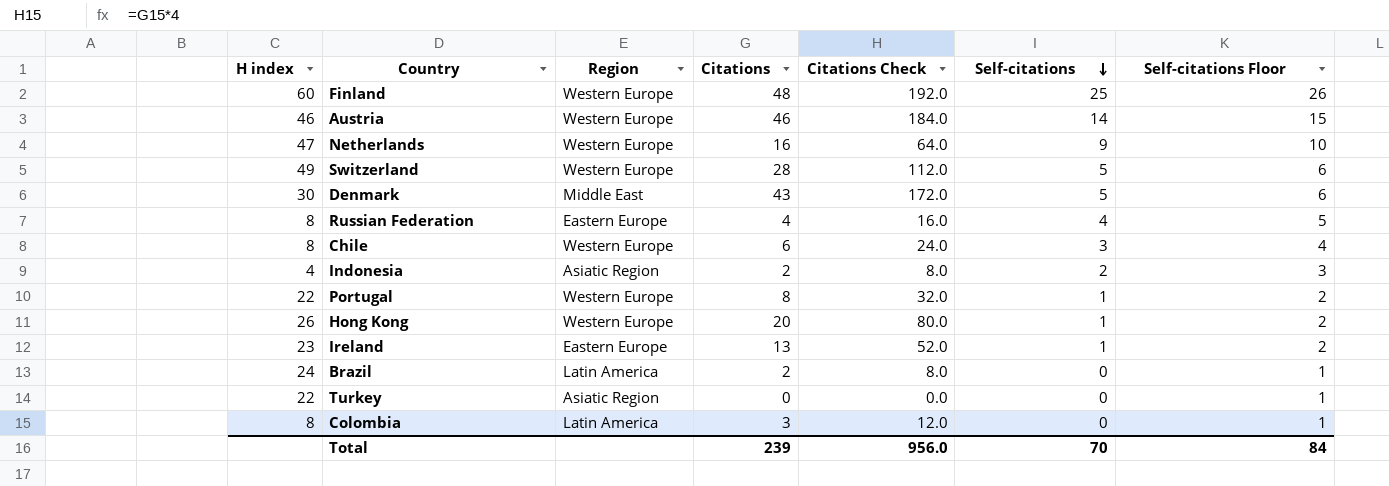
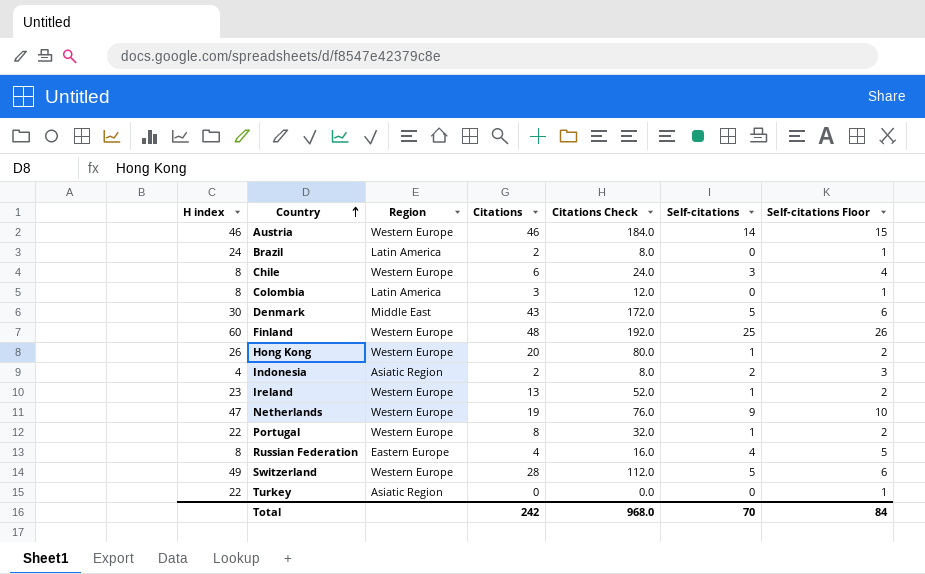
row order: Self-citations descending -> Country ascending
Ireland | Region: Eastern Europe -> Western Europe
Netherlands | Citations: 16 -> 19
Netherlands | Citations Check: 64.0 -> 76.0
Total | Citations: 239 -> 242
Total | Citations Check: 956.0 -> 968.0

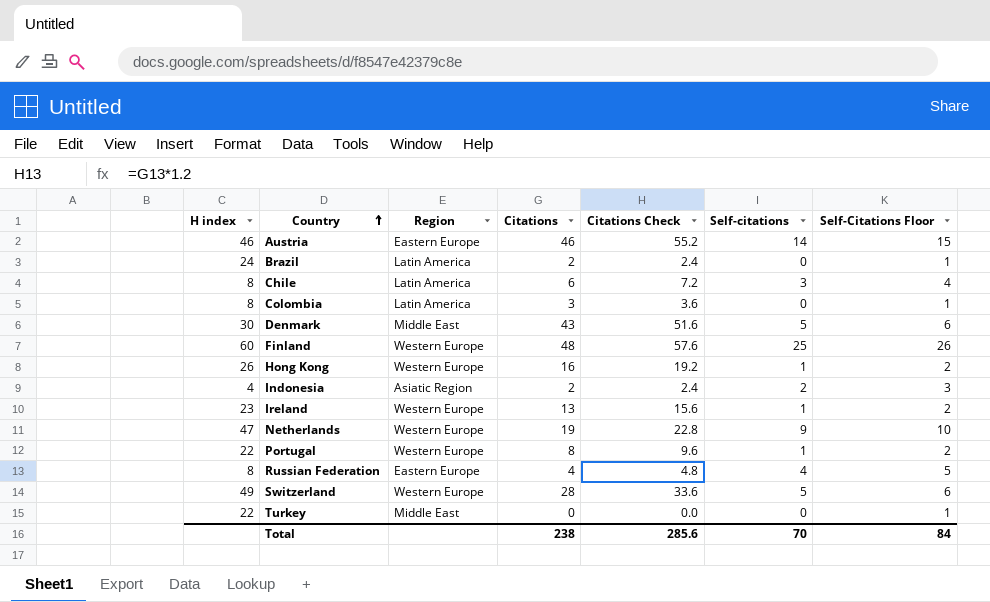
column Citations Check | formula: [Citations] * 4 -> [Citations] * 1.2
column name: Self-citations Floor -> Self-Citations Floor
Austria | Region: Western Europe -> Eastern Europe
Chile | Region: Western Europe -> Latin America
Hong Kong | Citations: 20 -> 16
Turkey | Region: Asiatic Region -> Middle East
Total | Citations: 242 -> 238
Total | Citations Check: 968.0 -> 285.6

